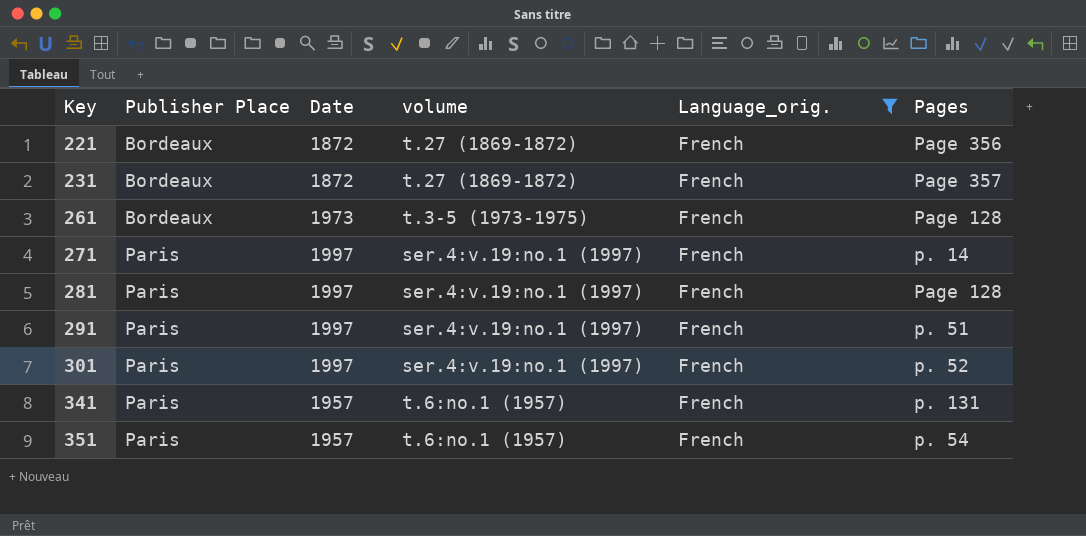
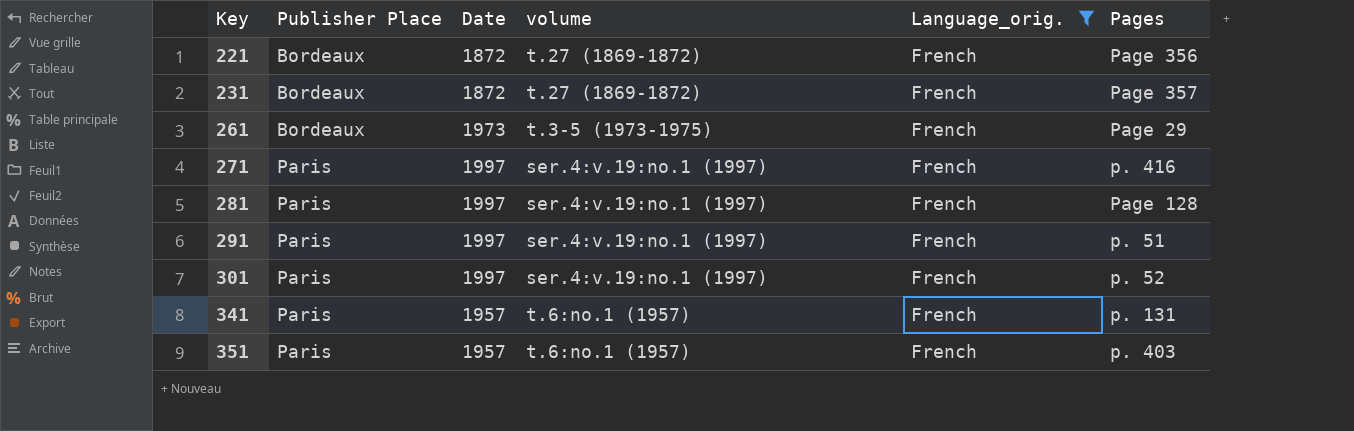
261 | Pages: Page 128 -> Page 29
271 | Pages: p. 14 -> p. 416
351 | Pages: p. 54 -> p. 403

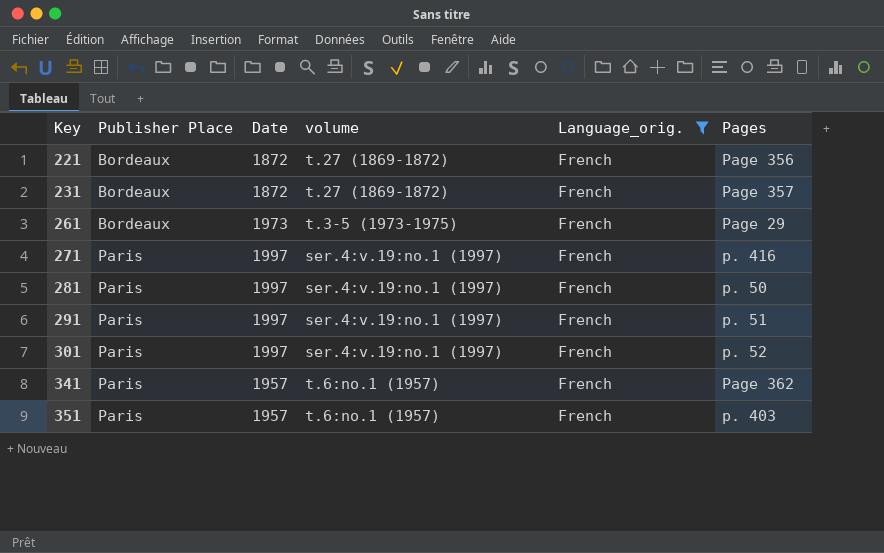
281 | Pages: Page 128 -> p. 50
341 | Pages: p. 131 -> Page 362

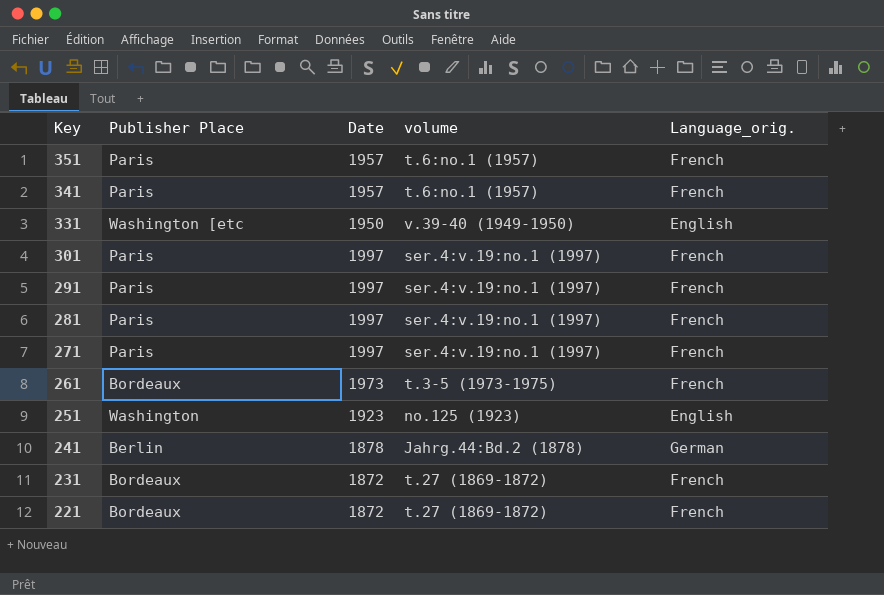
filter: Language_orig. = French -> none
row order: Key ascending -> Key descending
column Pages | position: 6 -> none

